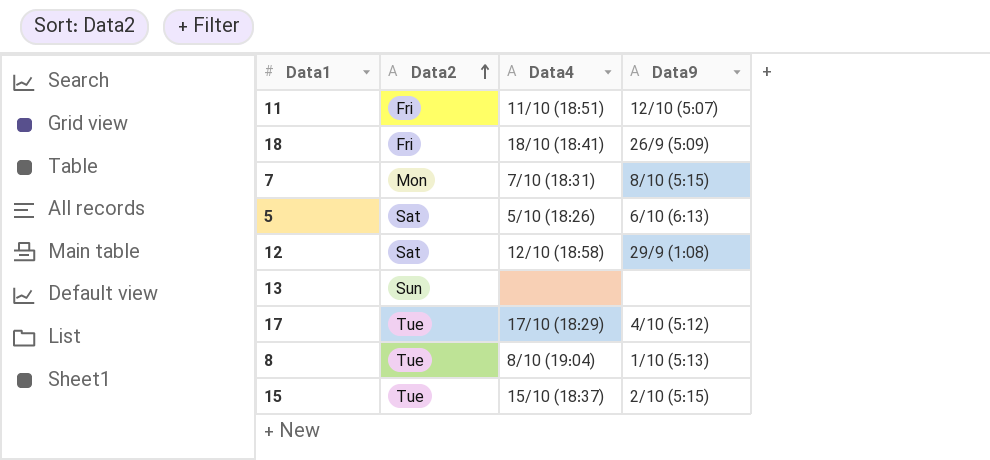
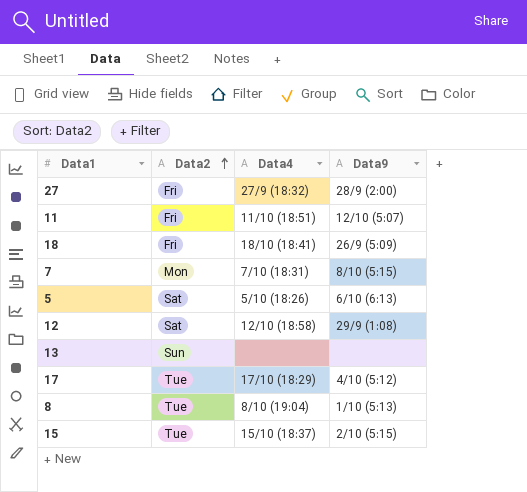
row 27: none -> Fri | 27/9 (18:32) | 28/9 (2:00)

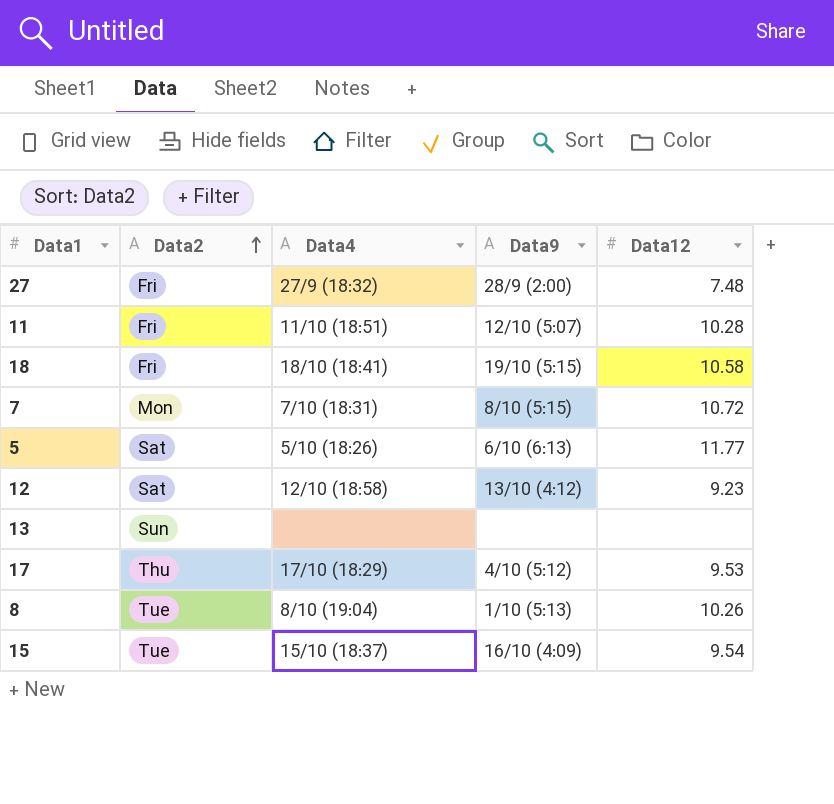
column Data12 | position: none -> 5
18 | Data9: 26/9 (5:09) -> 19/10 (5:15)
12 | Data9: 29/9 (1:08) -> 13/10 (4:12)
17 | Data2: Tue -> Thu
15 | Data9: 2/10 (5:15) -> 16/10 (4:09)

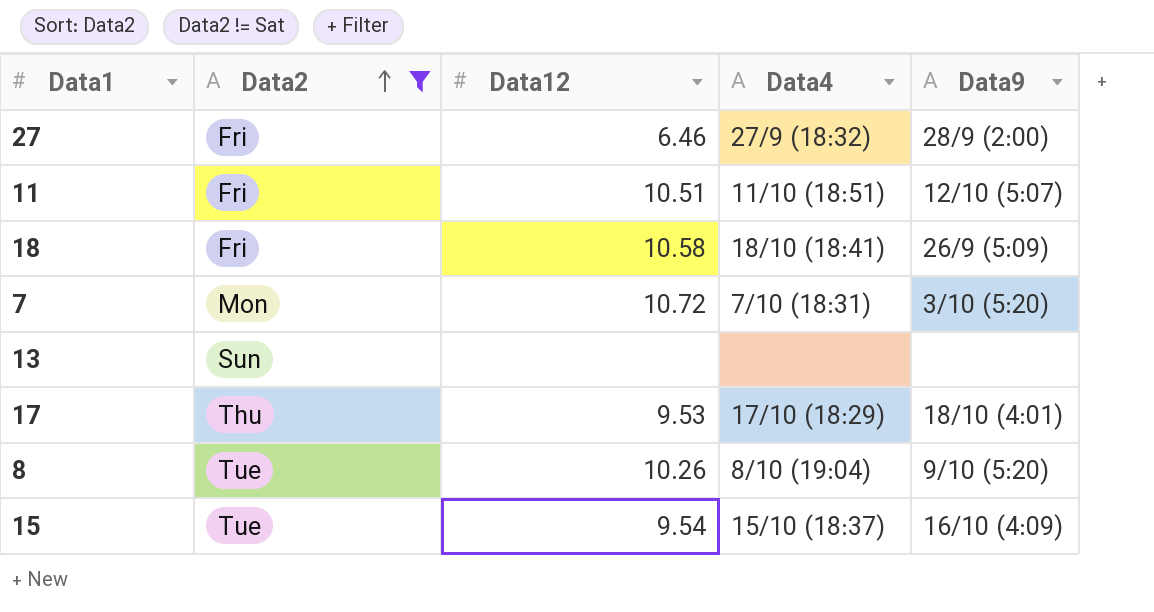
filter: none -> Data2 != Sat
column Data12 | position: 5 -> 3
27 | Data12: 7.48 -> 6.46
11 | Data12: 10.28 -> 10.51
18 | Data9: 19/10 (5:15) -> 26/9 (5:09)
7 | Data9: 8/10 (5:15) -> 3/10 (5:20)
17 | Data9: 4/10 (5:12) -> 18/10 (4:01)
8 | Data9: 1/10 (5:13) -> 9/10 (5:20)

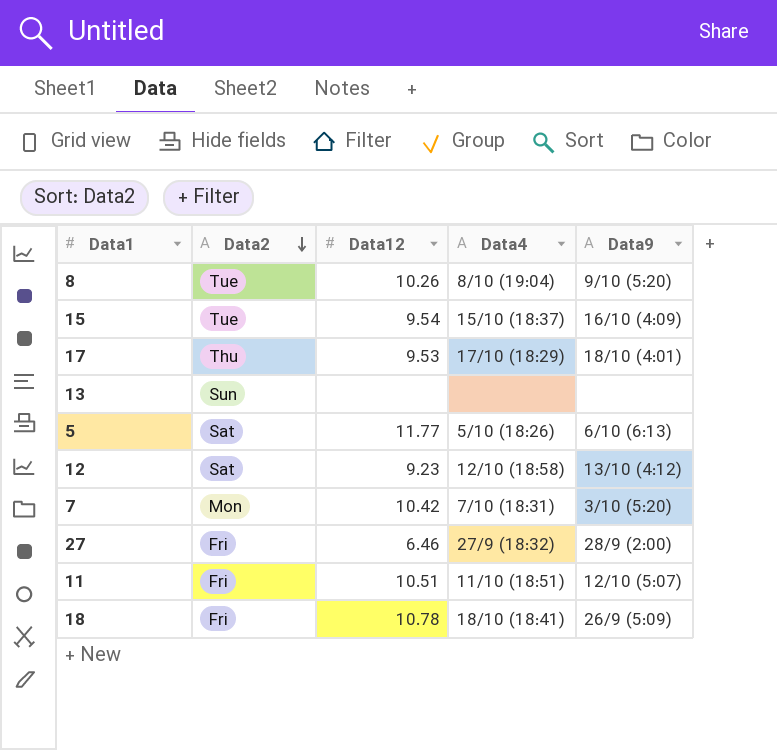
filter: Data2 != Sat -> none
row order: Data2 ascending -> Data2 descending
7 | Data12: 10.72 -> 10.42
18 | Data12: 10.58 -> 10.78

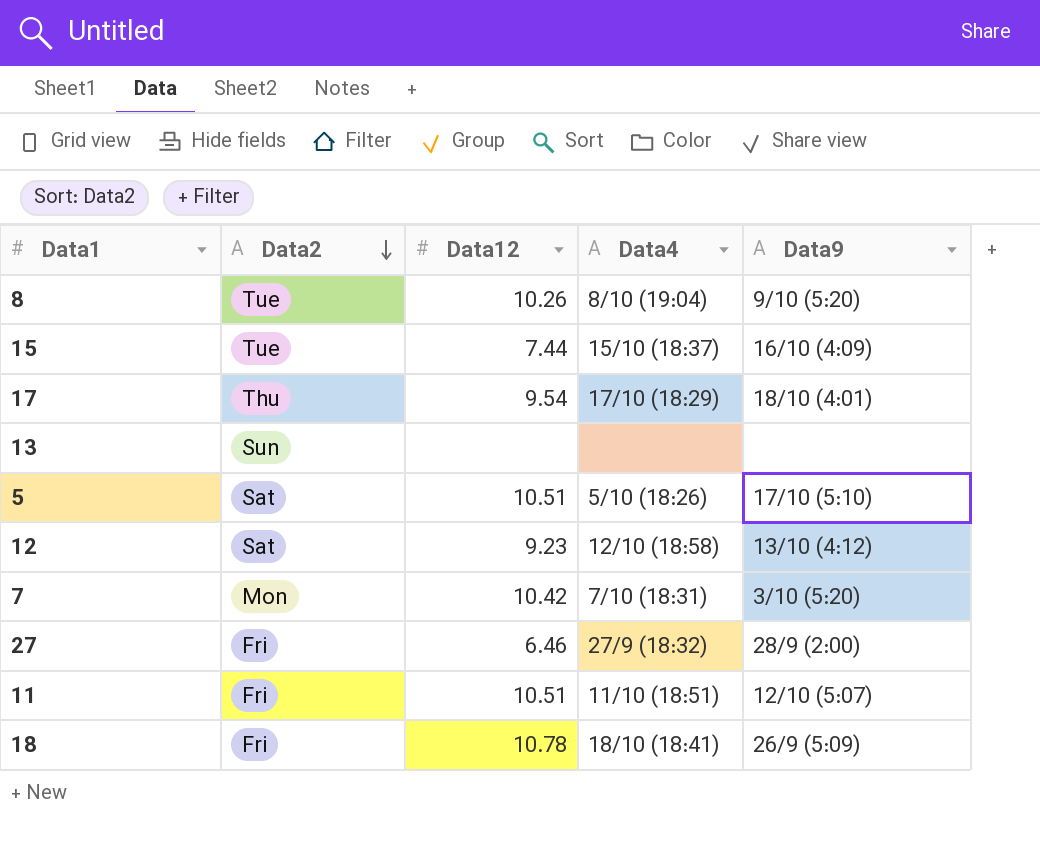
15 | Data12: 9.54 -> 7.44
17 | Data12: 9.53 -> 9.54
5 | Data12: 11.77 -> 10.51
5 | Data9: 6/10 (6:13) -> 17/10 (5:10)

